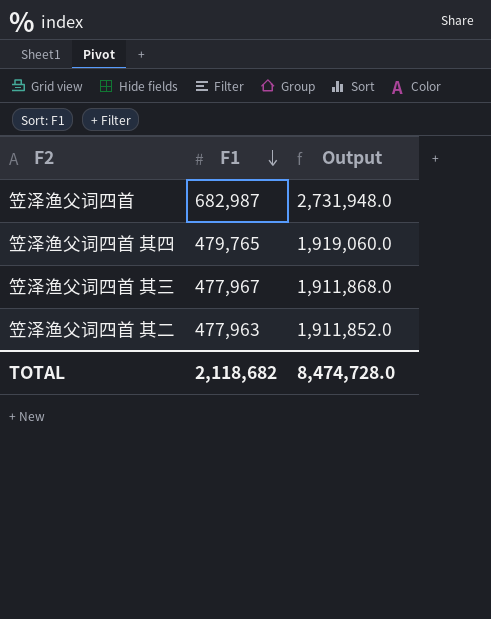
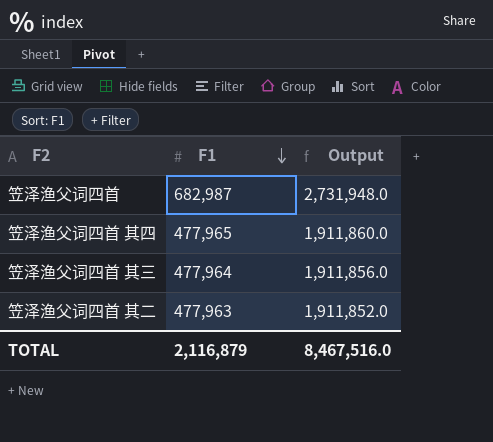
笠泽渔父词四首 其四 | F1: 479,765 -> 477,965
笠泽渔父词四首 其四 | Output: 1,919,060.0 -> 1,911,860.0
笠泽渔父词四首 其三 | F1: 477,967 -> 477,964
笠泽渔父词四首 其三 | Output: 1,911,868.0 -> 1,911,856.0
TOTAL | F1: 2,118,682 -> 2,116,879
TOTAL | Output: 8,474,728.0 -> 8,467,516.0

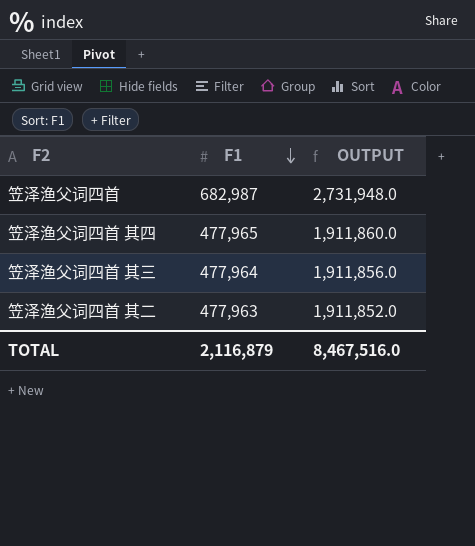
column name: Output -> OUTPUT

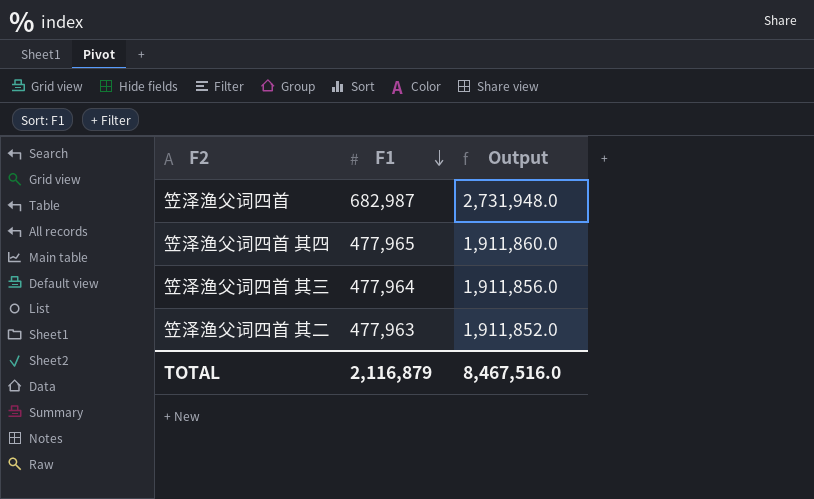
column name: OUTPUT -> Output

